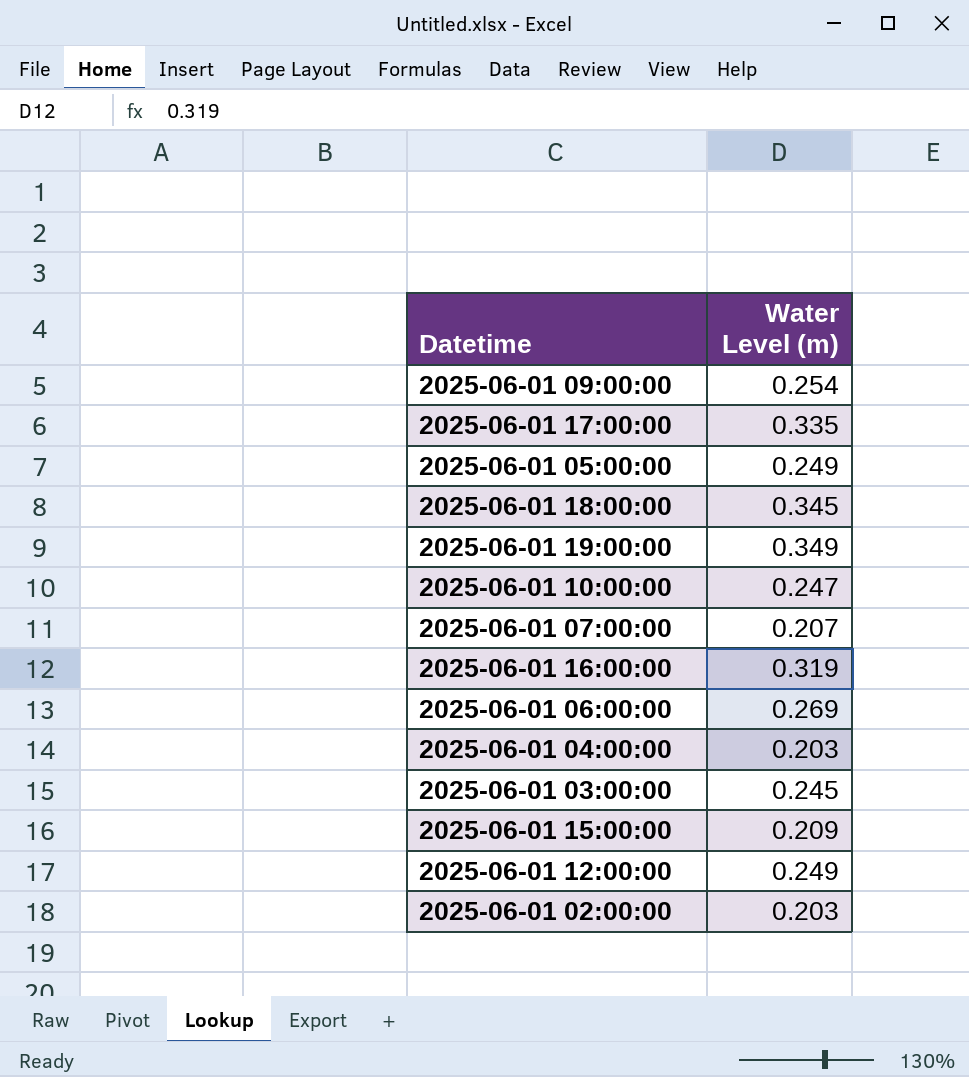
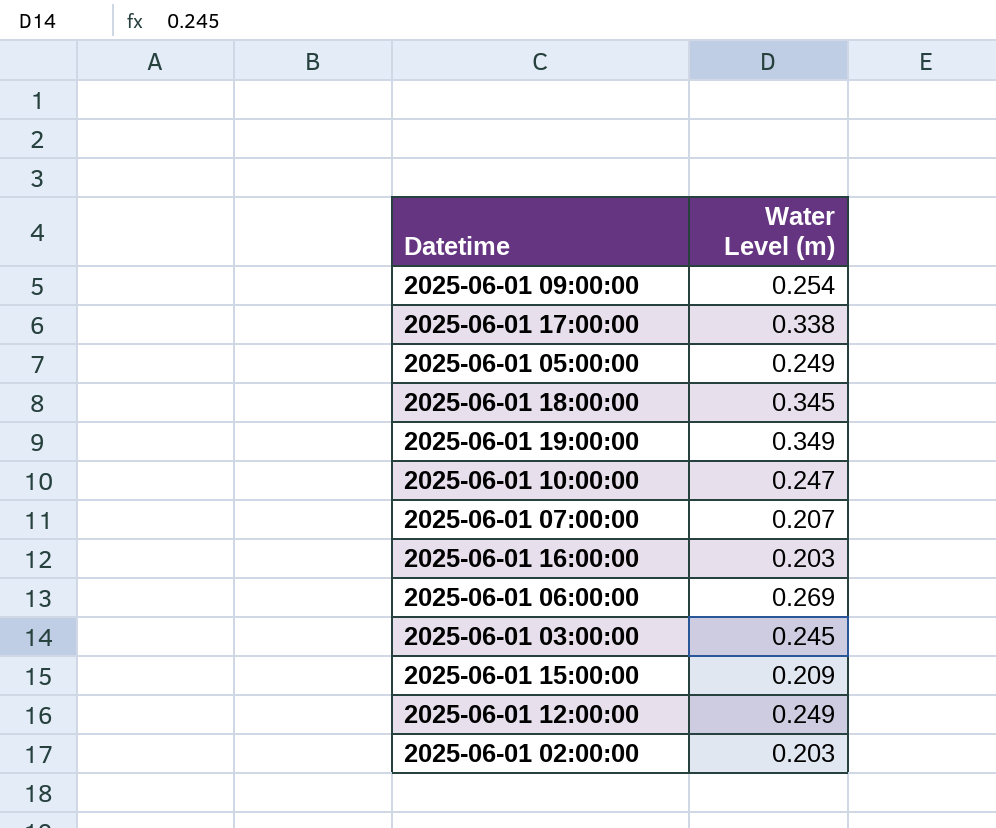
row 2025-06-01 04:00:00: 0.203 -> none
2025-06-01 17:00:00 | Water Level (m): 0.335 -> 0.338
2025-06-01 16:00:00 | Water Level (m): 0.319 -> 0.203

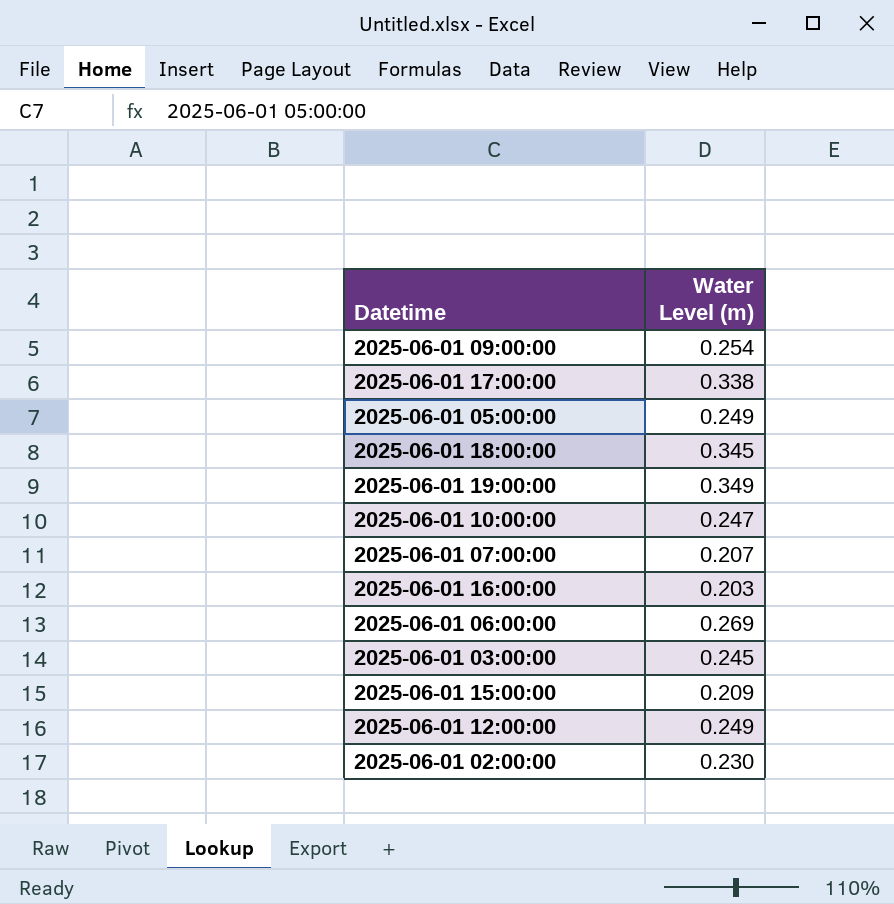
2025-06-01 02:00:00 | Water Level (m): 0.203 -> 0.230

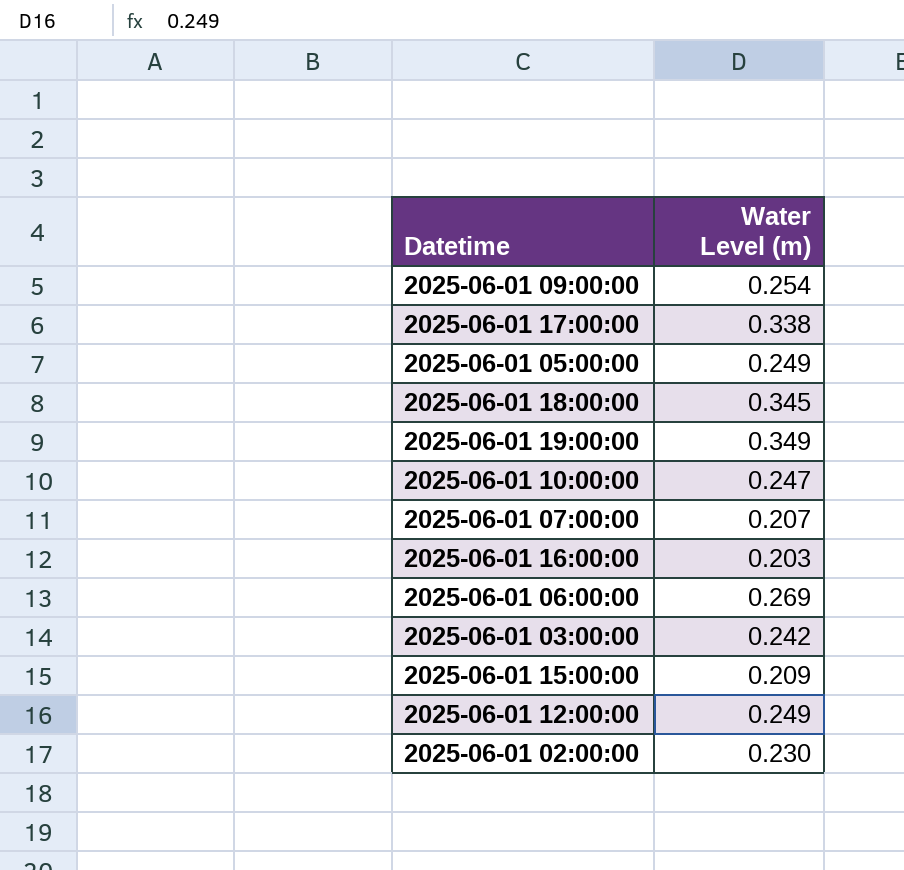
2025-06-01 03:00:00 | Water Level (m): 0.245 -> 0.242

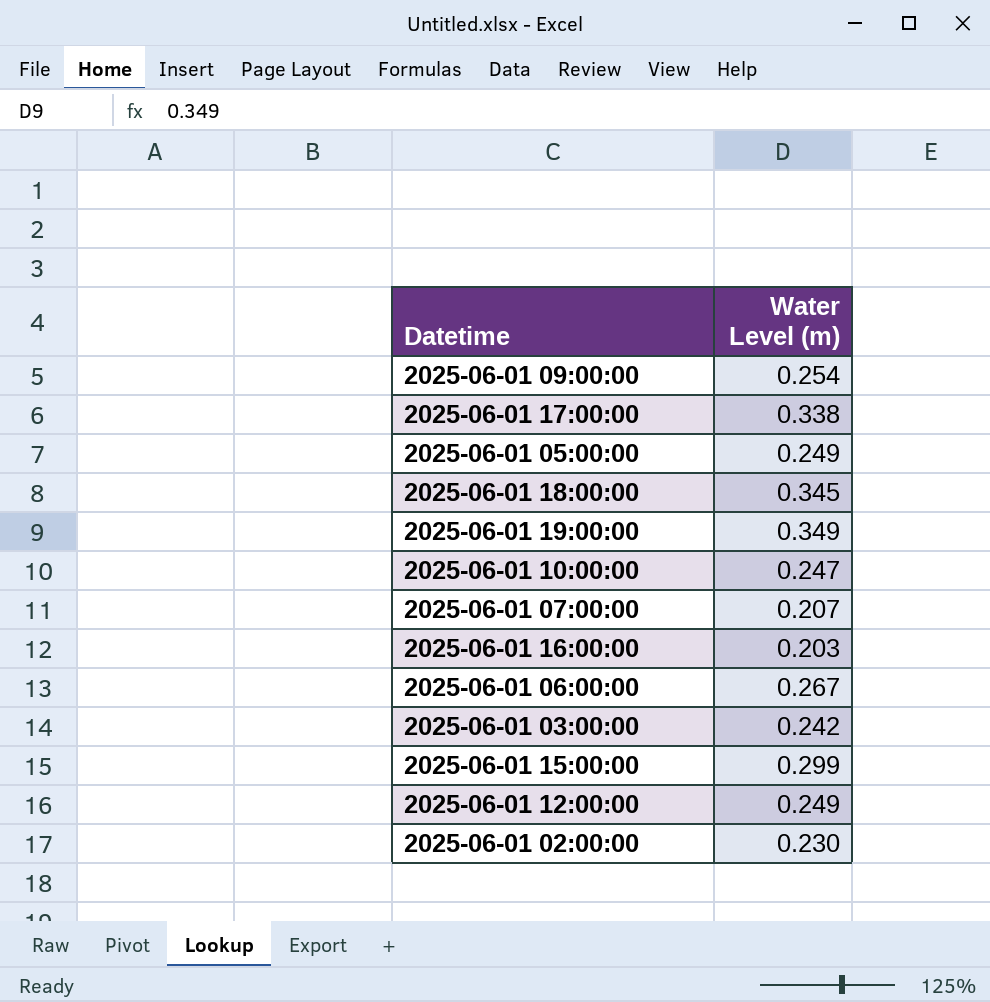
2025-06-01 06:00:00 | Water Level (m): 0.269 -> 0.267
2025-06-01 15:00:00 | Water Level (m): 0.209 -> 0.299

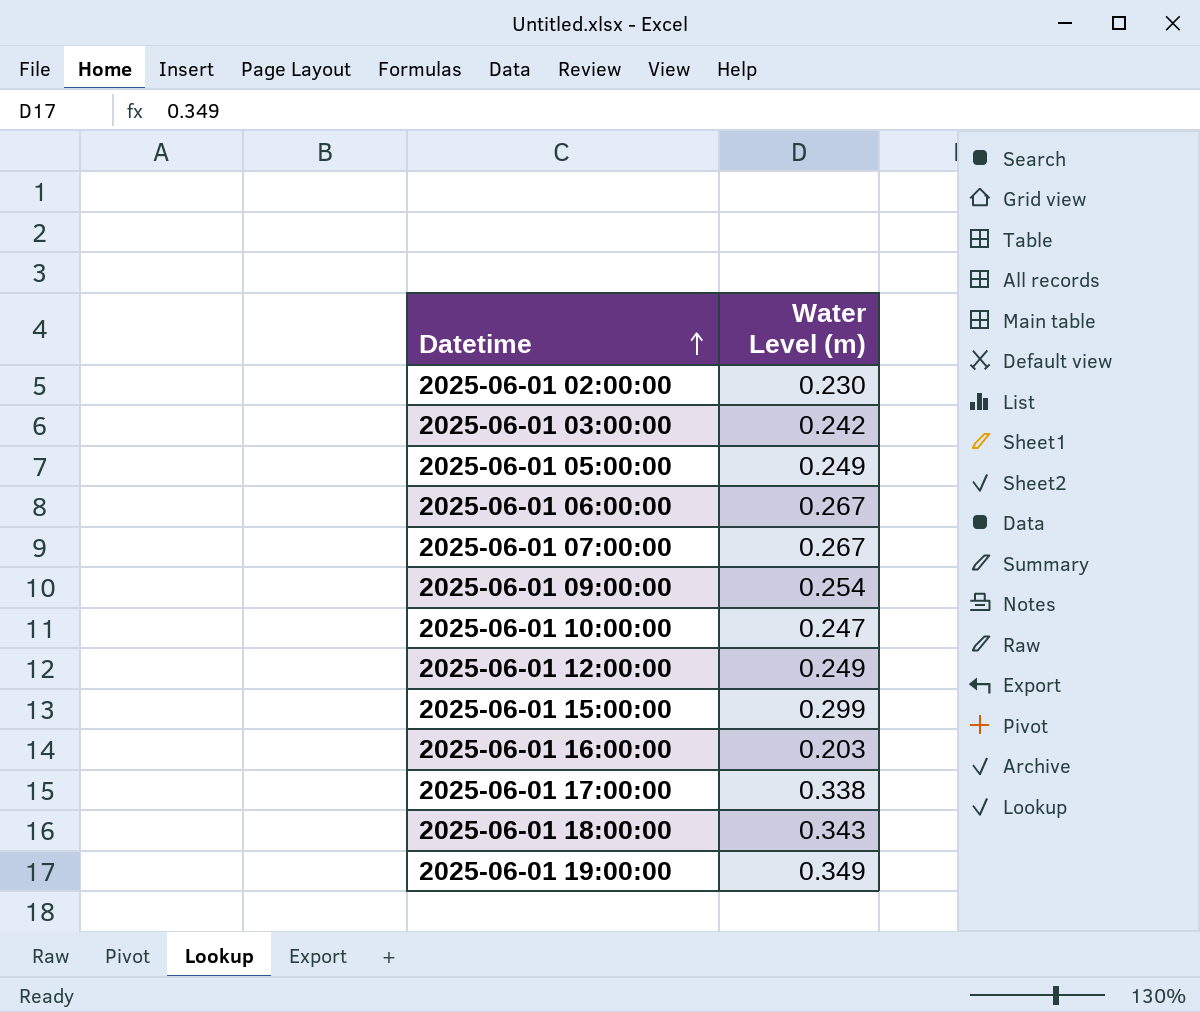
row order: none -> Datetime ascending
2025-06-01 07:00:00 | Water Level (m): 0.207 -> 0.267
2025-06-01 18:00:00 | Water Level (m): 0.345 -> 0.343

